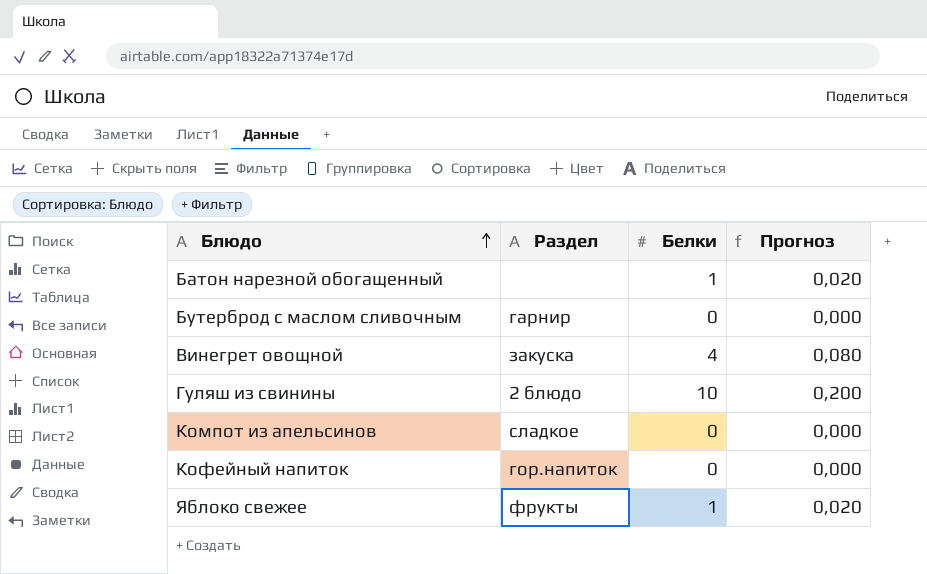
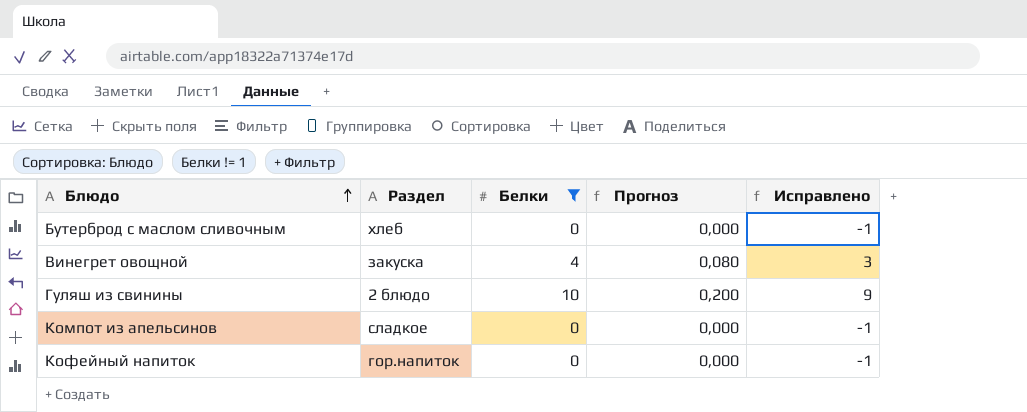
filter: none -> Белки != 1
column Исправлено | formula: none -> [Белки] - 1
Бутерброд с маслом сливочным | Раздел: гарнир -> хлеб

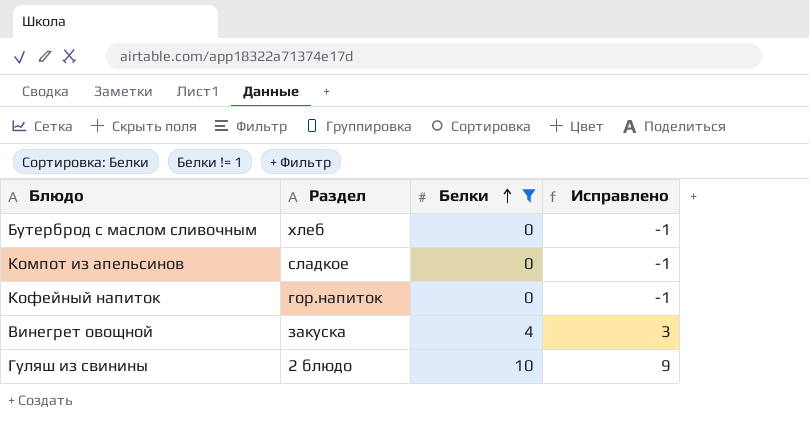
row order: Блюдо ascending -> Белки ascending
column Прогноз | formula: [Белки] * 0,02 -> none

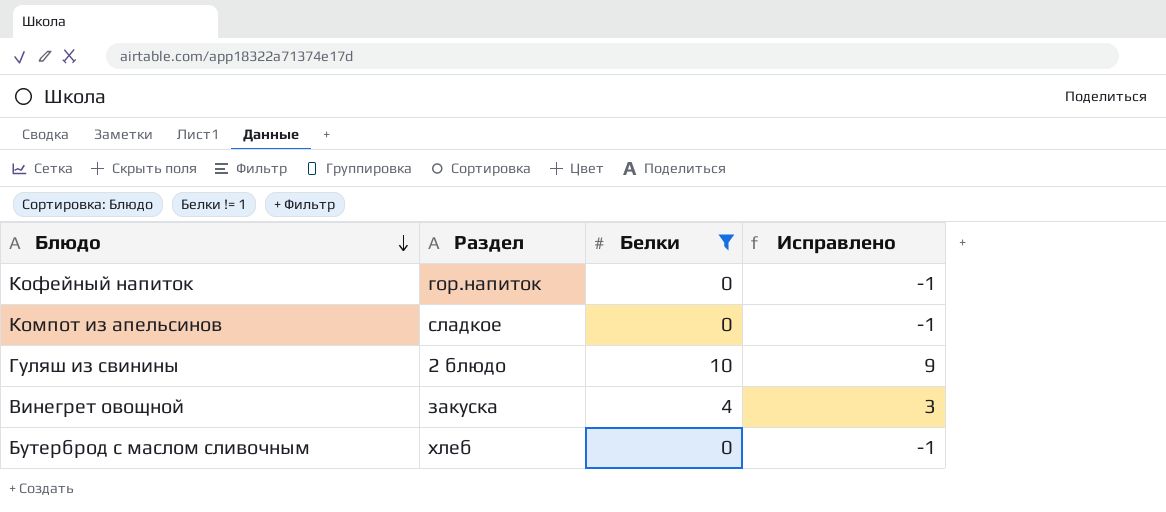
row order: Белки ascending -> Блюдо descending

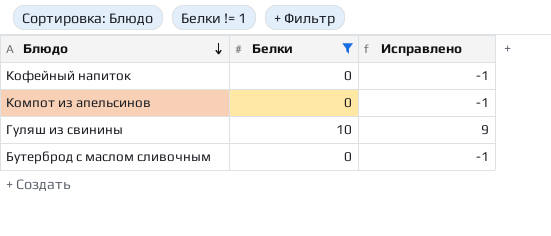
column Раздел | position: 2 -> none
row Винегрет овощной: закуска | 4 | 3 -> none

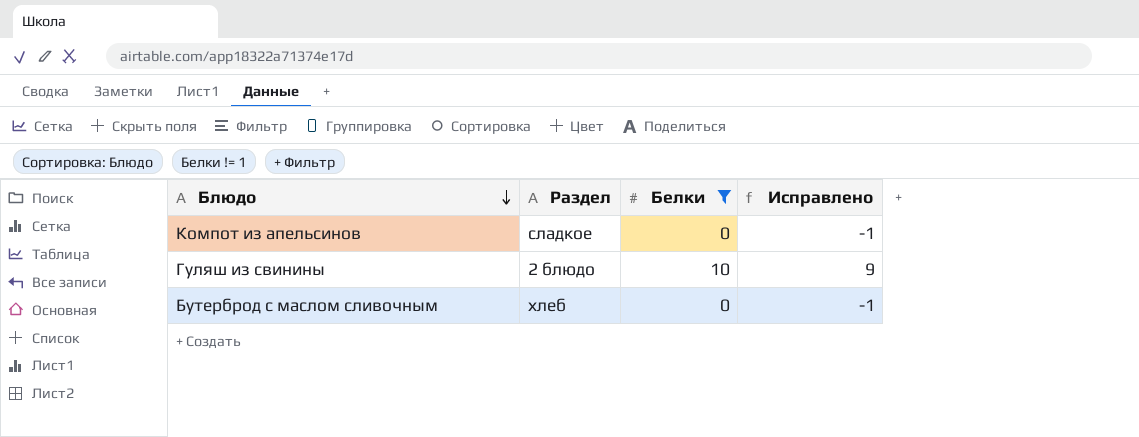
column Раздел | position: none -> 2
row Кофейный напиток: 0 | -1 -> none

